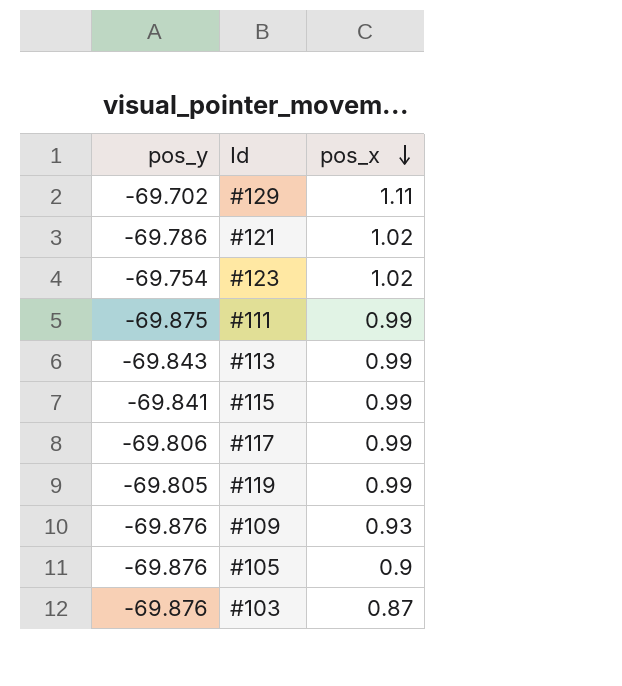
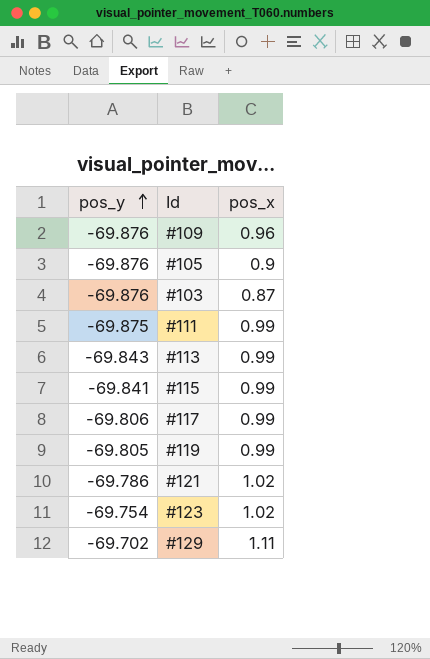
row order: pos_x descending -> pos_y ascending
#109 | pos_x: 0.93 -> 0.96

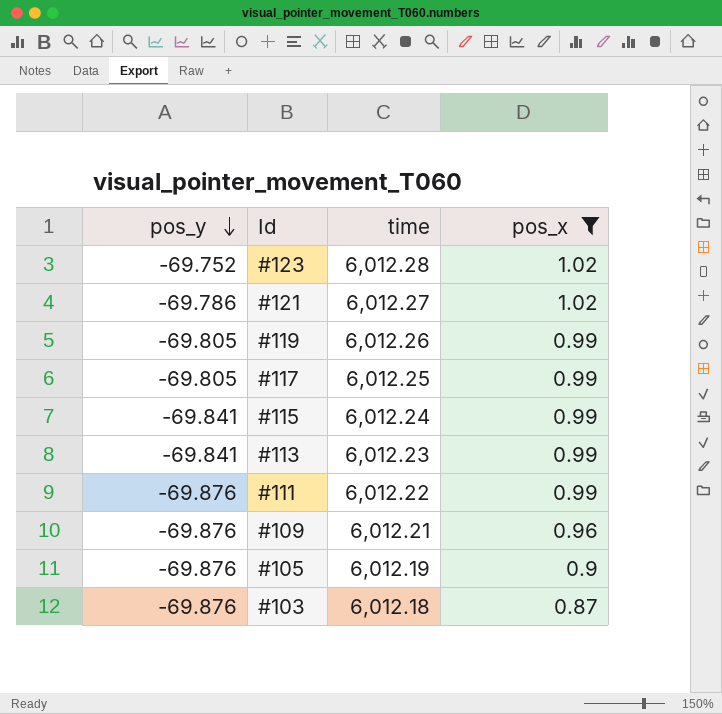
filter: none -> pos_x != 1.11
row order: pos_y ascending -> pos_y descending
column time | position: none -> 3
#123 | pos_y: -69.754 -> -69.752
#117 | pos_y: -69.806 -> -69.805
#113 | pos_y: -69.843 -> -69.841
#111 | pos_y: -69.875 -> -69.876

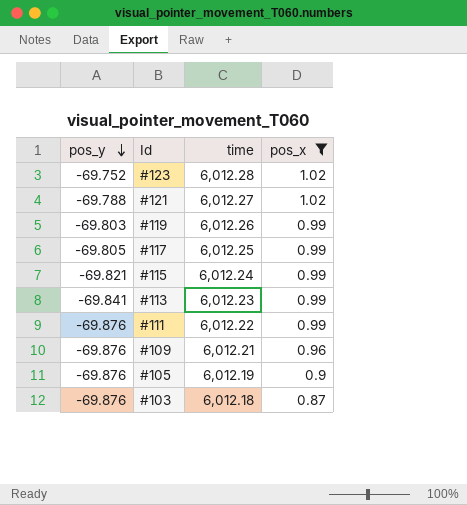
#121 | pos_y: -69.786 -> -69.788
#119 | pos_y: -69.805 -> -69.803
#115 | pos_y: -69.841 -> -69.821

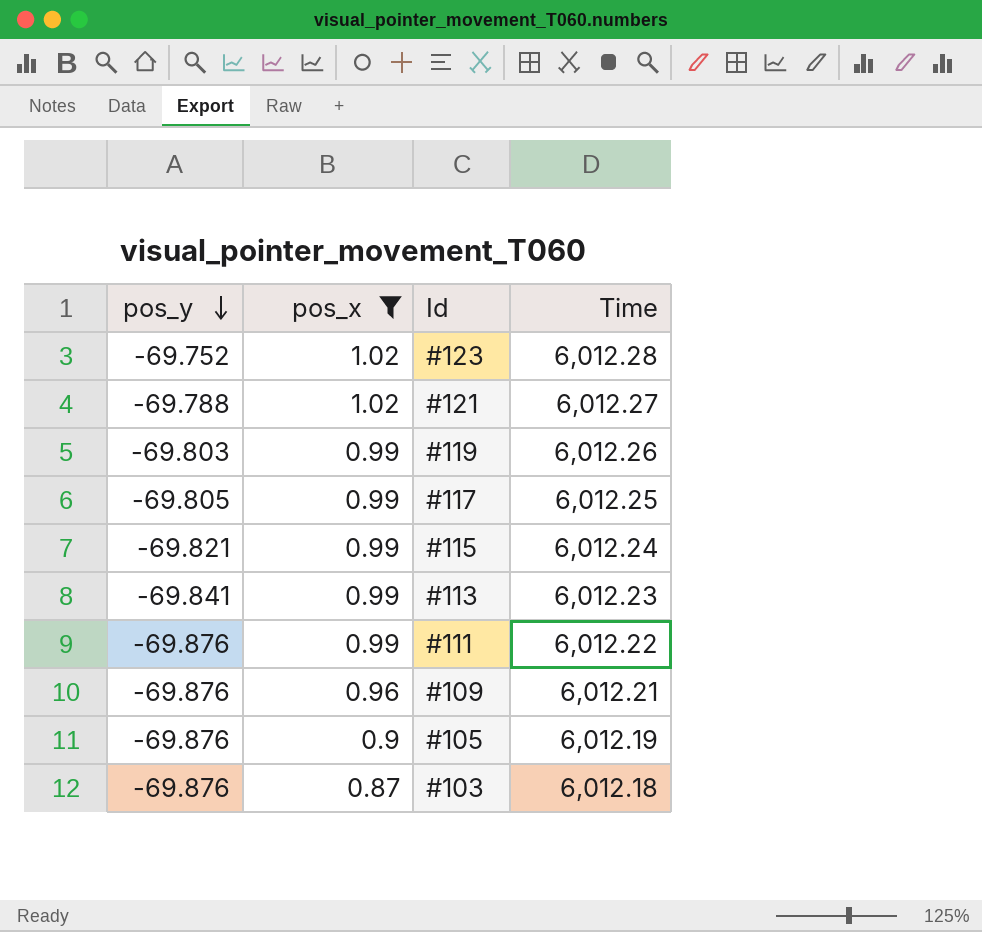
column pos_x | position: 4 -> 2
column name: time -> Time

